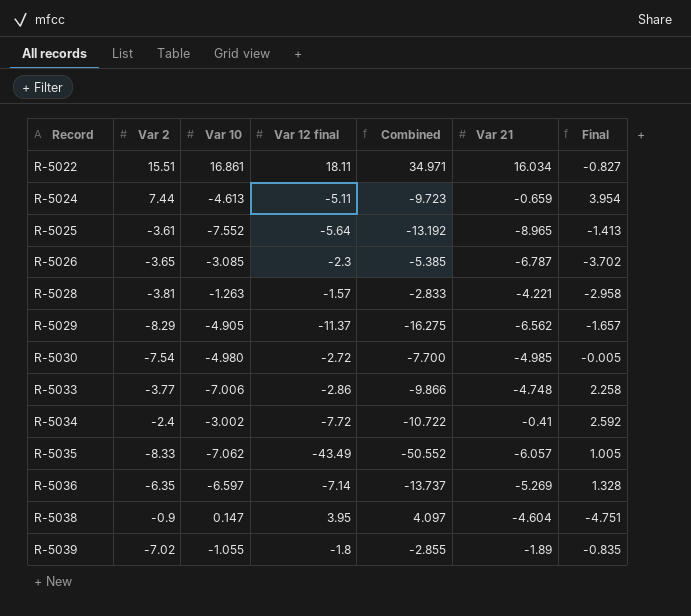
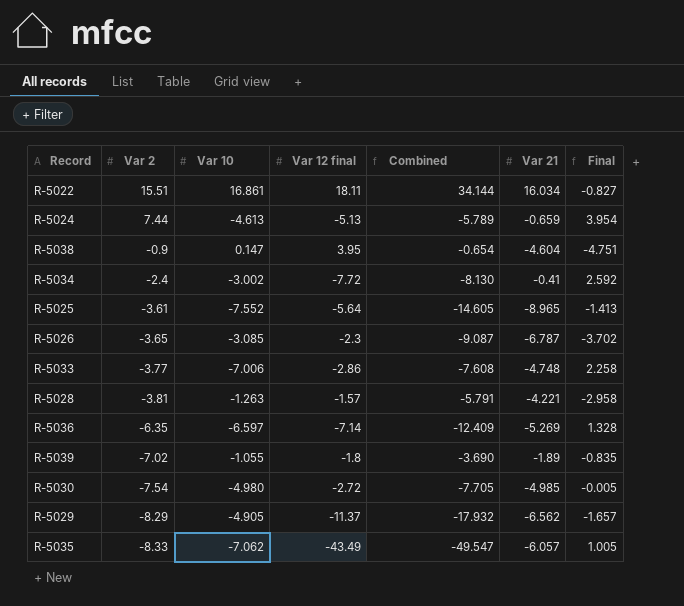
row order: Record ascending -> Var 2 descending
column Combined | formula: [Var 10] + [Var 12 final] -> [Var 12 final] + [Var 21]
R-5024 | Var 12 final: -5.11 -> -5.13

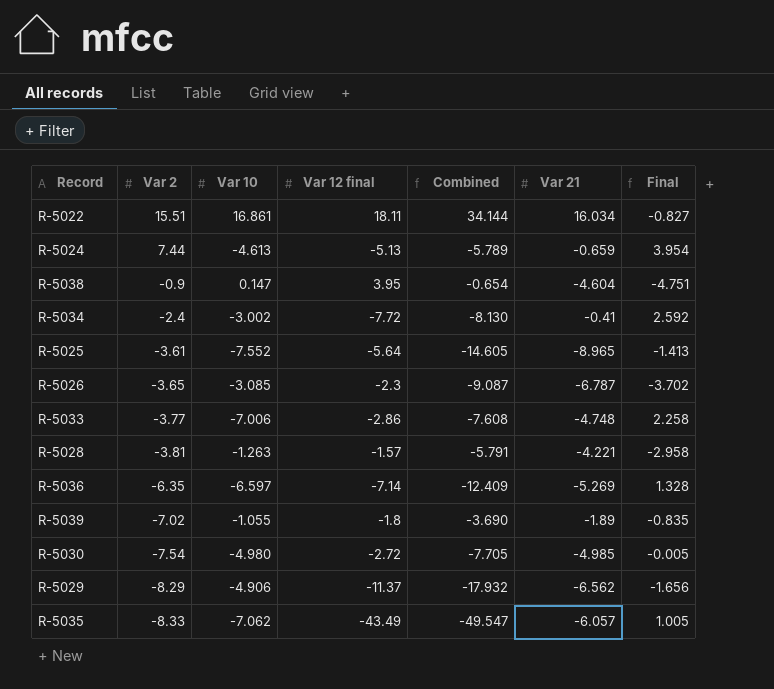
R-5029 | Var 10: -4.905 -> -4.906
R-5029 | Final: -1.657 -> -1.656

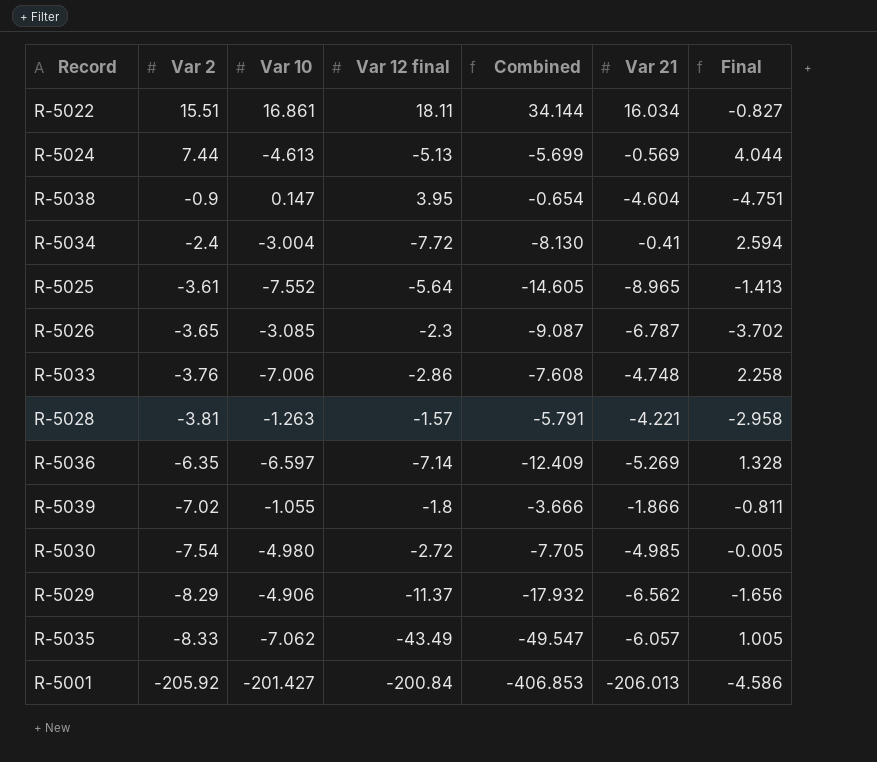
R-5024 | Combined: -5.789 -> -5.699
R-5024 | Var 21: -0.659 -> -0.569
R-5024 | Final: 3.954 -> 4.044
R-5034 | Var 10: -3.002 -> -3.004
R-5034 | Final: 2.592 -> 2.594
R-5033 | Var 2: -3.77 -> -3.76
R-5039 | Combined: -3.690 -> -3.666
R-5039 | Var 21: -1.89 -> -1.866
R-5039 | Final: -0.835 -> -0.811
row R-5001: none -> -205.92 | -201.427 | -200.84 | -406.853 | -206.013 | -4.586

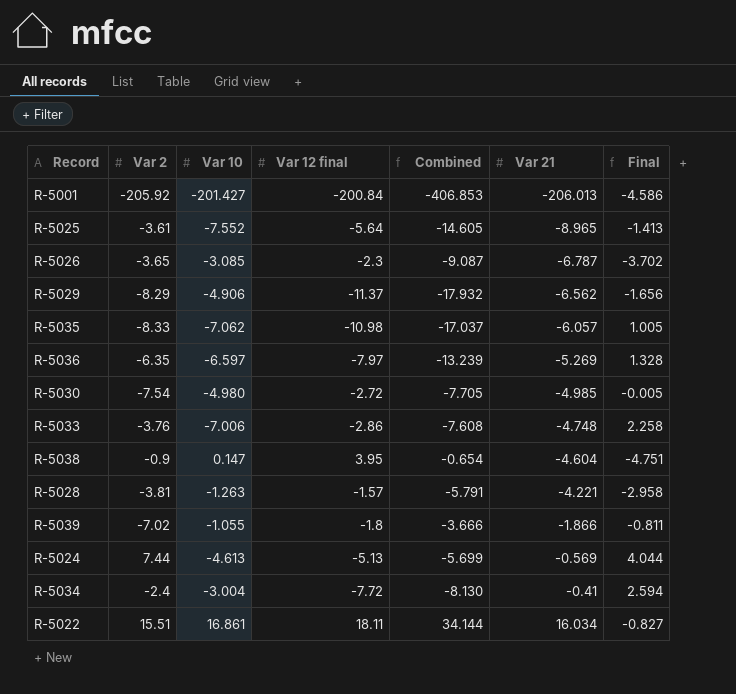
row order: Var 2 descending -> Var 21 ascending
R-5035 | Var 12 final: -43.49 -> -10.98
R-5035 | Combined: -49.547 -> -17.037
R-5036 | Var 12 final: -7.14 -> -7.97
R-5036 | Combined: -12.409 -> -13.239

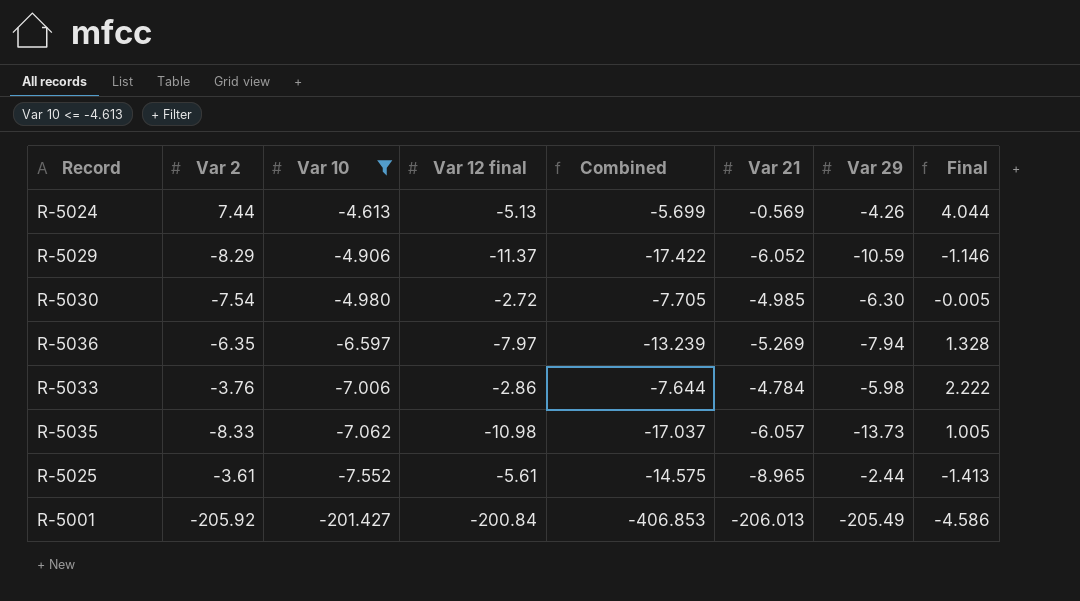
filter: none -> Var 10 <= -4.613
row order: Var 21 ascending -> Var 10 descending
column Var 29 | position: none -> 7
R-5029 | Combined: -17.932 -> -17.422
R-5029 | Var 21: -6.562 -> -6.052
R-5029 | Final: -1.656 -> -1.146
R-5033 | Combined: -7.608 -> -7.644
R-5033 | Var 21: -4.748 -> -4.784
R-5033 | Final: 2.258 -> 2.222
R-5025 | Var 12 final: -5.64 -> -5.61
R-5025 | Combined: -14.605 -> -14.575

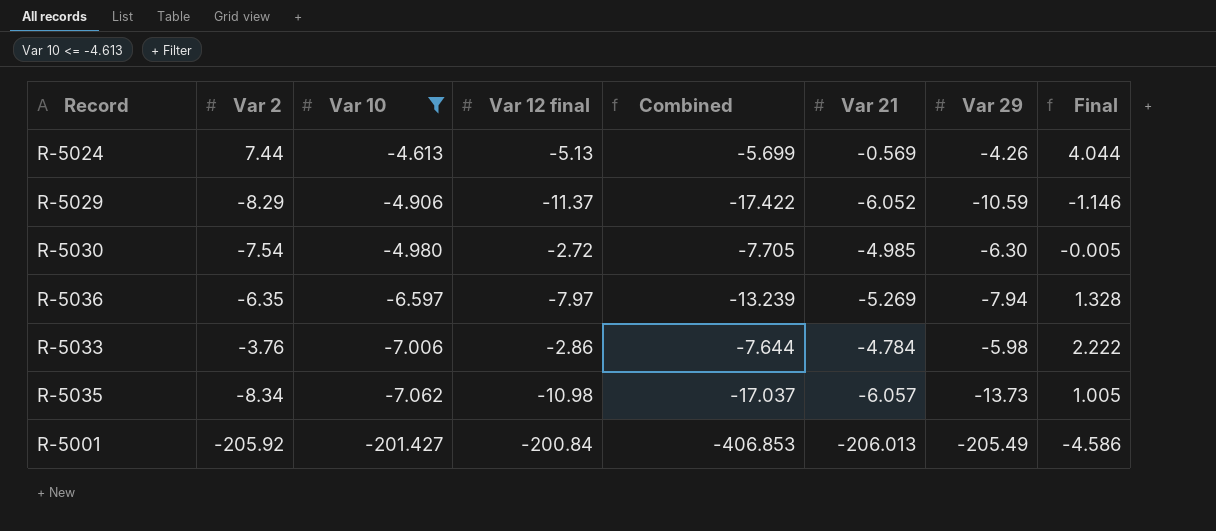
row R-5025: -3.61 | -7.552 | -5.61 | -14.575 | -8.965 | -2.44 | -1.413 -> none
R-5035 | Var 2: -8.33 -> -8.34

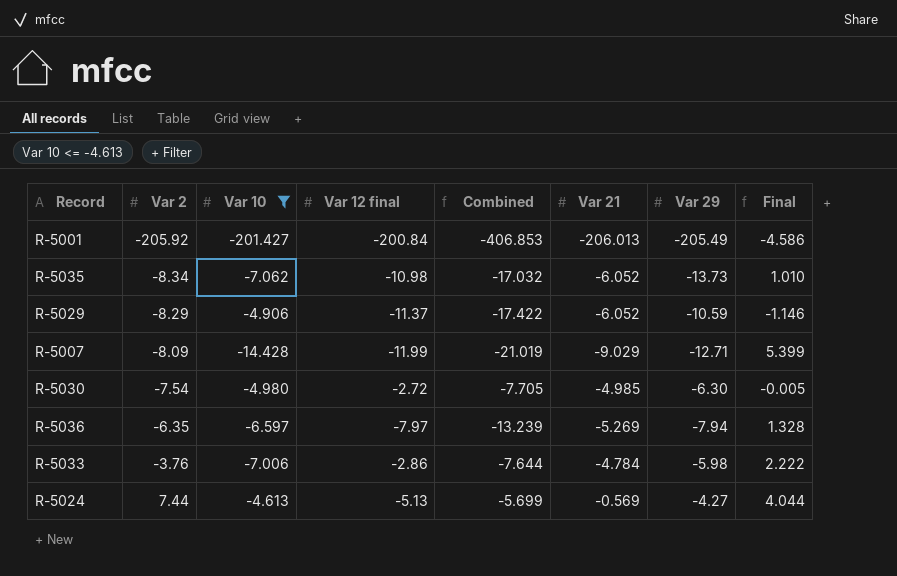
row order: Var 10 descending -> Var 2 ascending
R-5035 | Combined: -17.037 -> -17.032
R-5035 | Var 21: -6.057 -> -6.052
R-5035 | Final: 1.005 -> 1.010
row R-5007: none -> -8.09 | -14.428 | -11.99 | -21.019 | -9.029 | -12.71 | 5.399
R-5024 | Var 29: -4.26 -> -4.27

